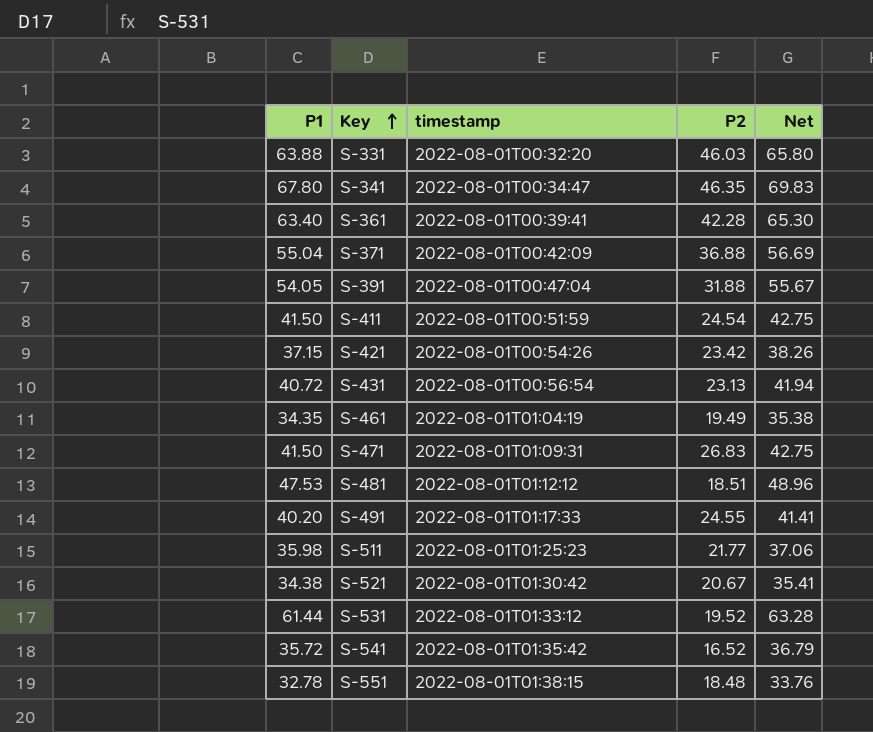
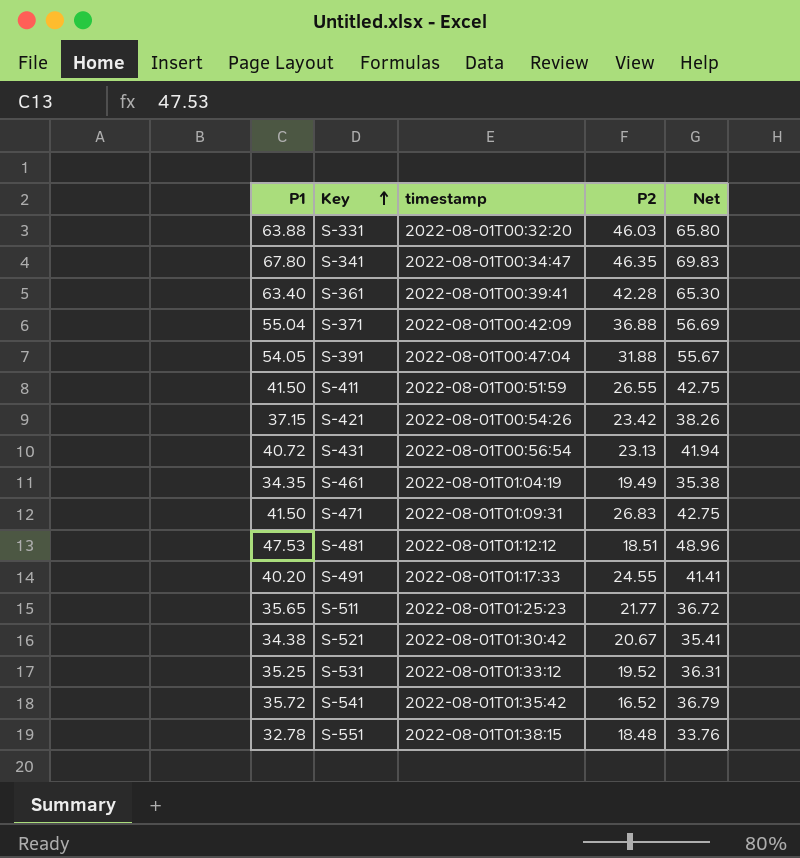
S-411 | P2: 24.54 -> 26.55
S-511 | P1: 35.98 -> 35.65
S-511 | Net: 37.06 -> 36.72
S-531 | P1: 61.44 -> 35.25
S-531 | Net: 63.28 -> 36.31

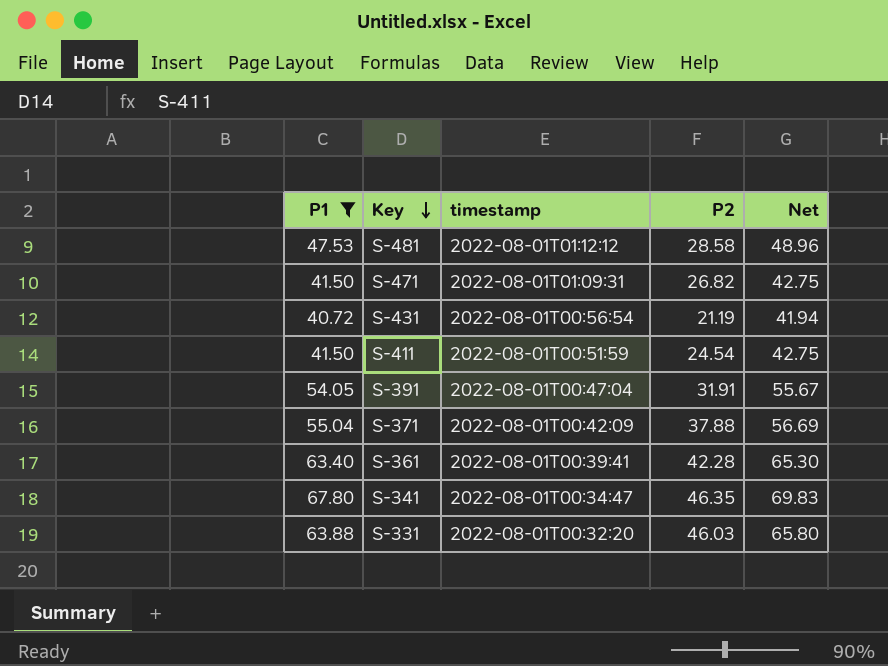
filter: none -> P1 >= 40.72
row order: Key ascending -> Key descending
S-481 | P2: 18.51 -> 28.58
S-471 | P2: 26.83 -> 26.82
S-431 | P2: 23.13 -> 21.19
S-411 | P2: 26.55 -> 24.54
S-391 | P2: 31.88 -> 31.91
S-371 | P2: 36.88 -> 37.88

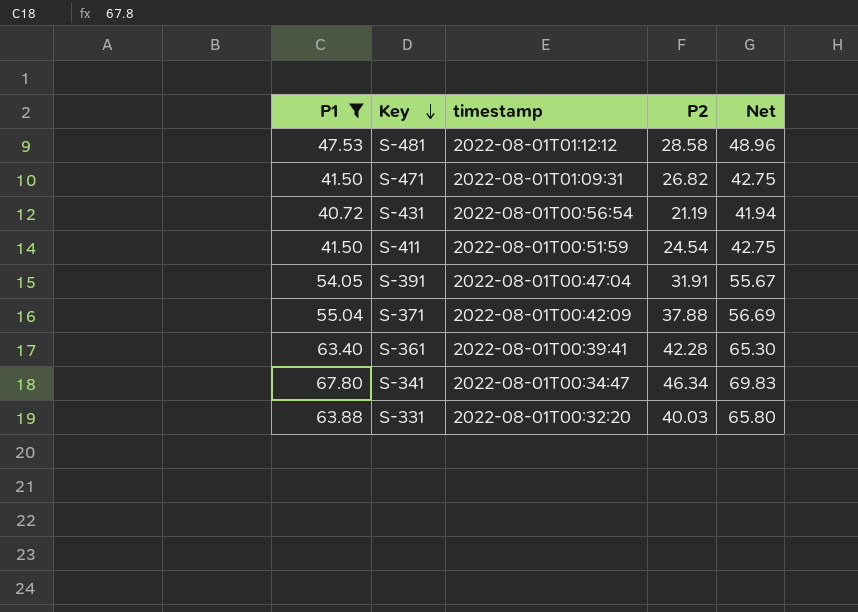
S-341 | P2: 46.35 -> 46.34
S-331 | P2: 46.03 -> 40.03

